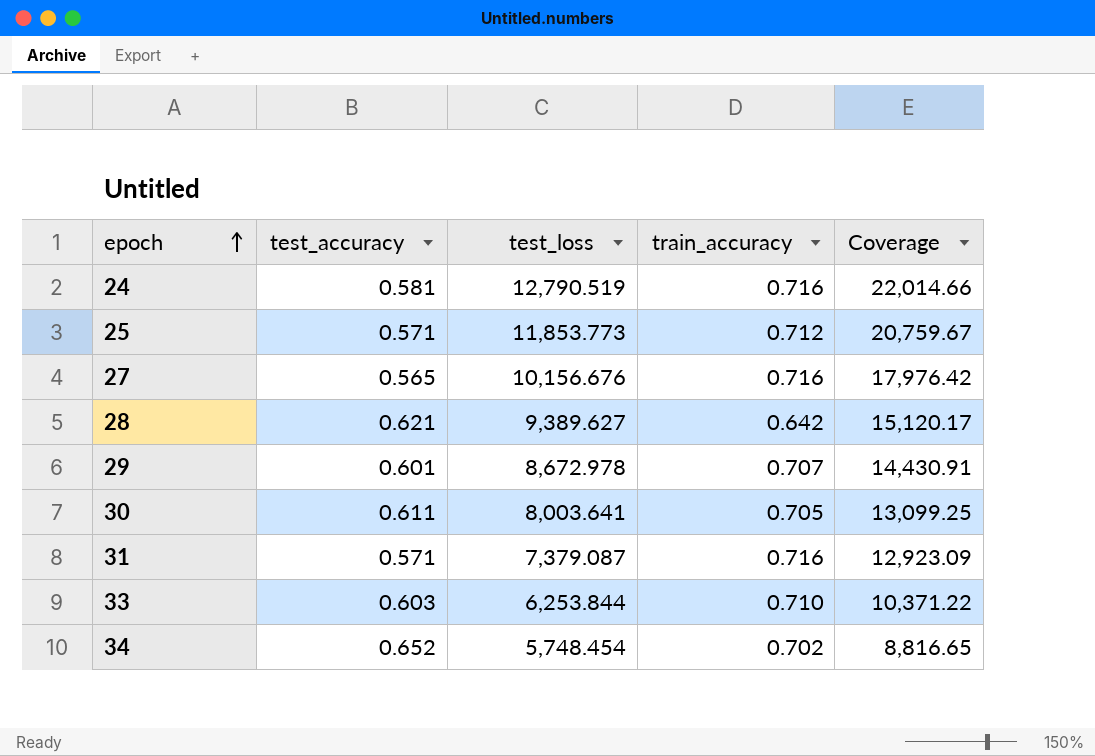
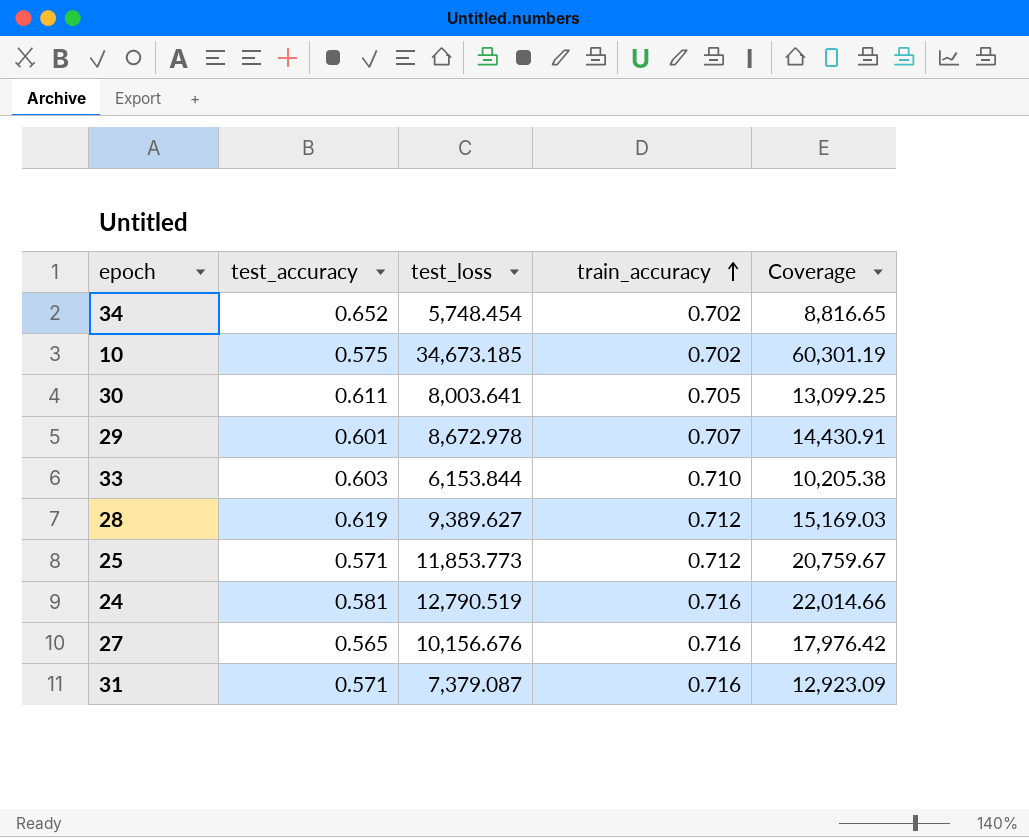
row order: epoch ascending -> train_accuracy ascending
row 10: none -> 0.575 | 34,673.185 | 0.702 | 60,301.19
33 | test_loss: 6,253.844 -> 6,153.844
33 | Coverage: 10,371.22 -> 10,205.38
28 | test_accuracy: 0.621 -> 0.619
28 | train_accuracy: 0.642 -> 0.712
28 | Coverage: 15,120.17 -> 15,169.03

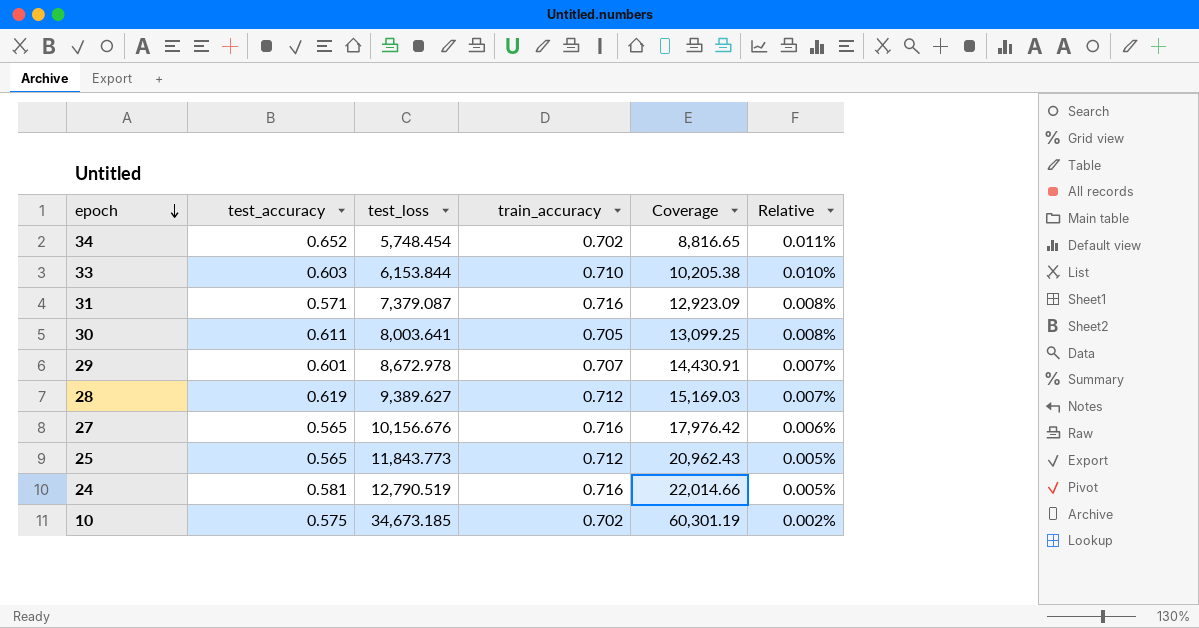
row order: train_accuracy ascending -> epoch descending
column Relative | formula: none -> [test_accuracy] / [test_loss]
25 | test_accuracy: 0.571 -> 0.565
25 | test_loss: 11,853.773 -> 11,843.773
25 | Coverage: 20,759.67 -> 20,962.43

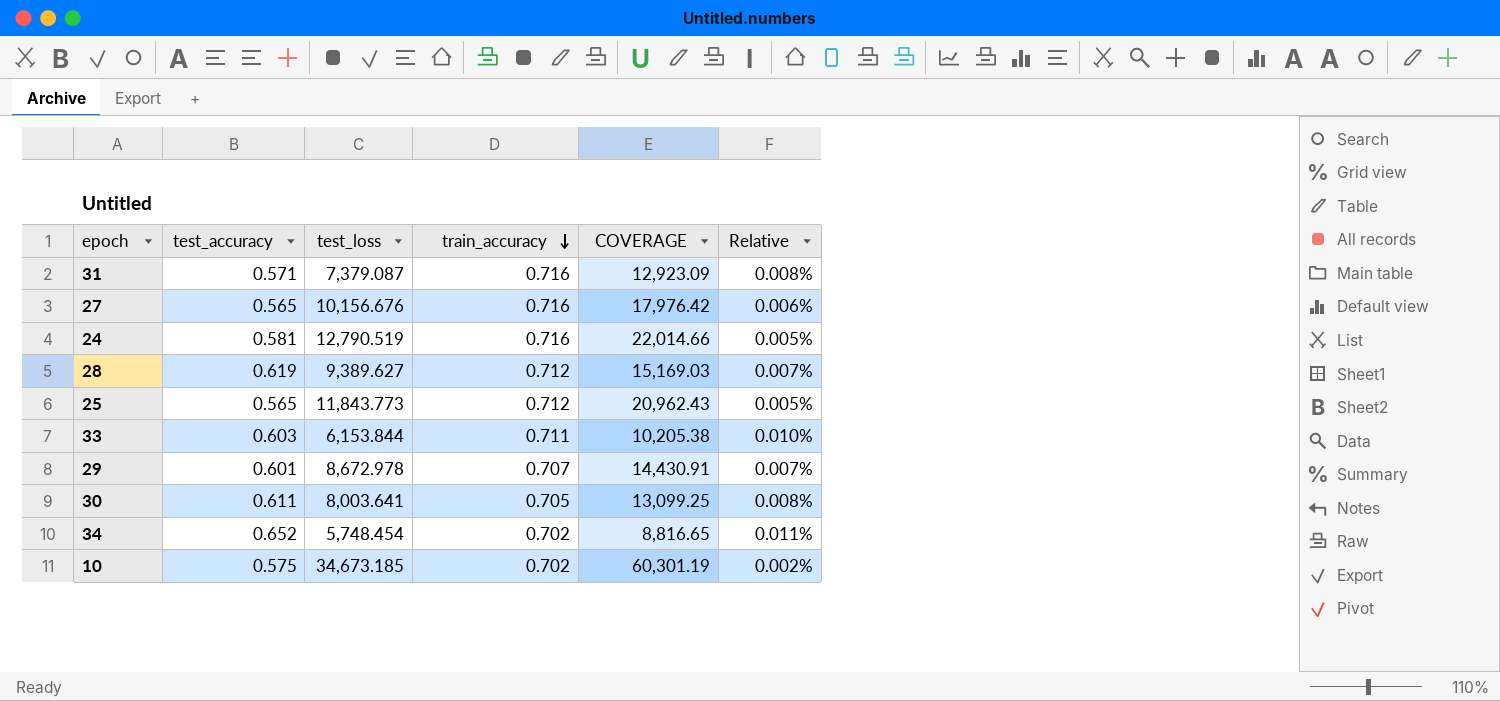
row order: epoch descending -> train_accuracy descending
column name: Coverage -> COVERAGE
33 | train_accuracy: 0.710 -> 0.711

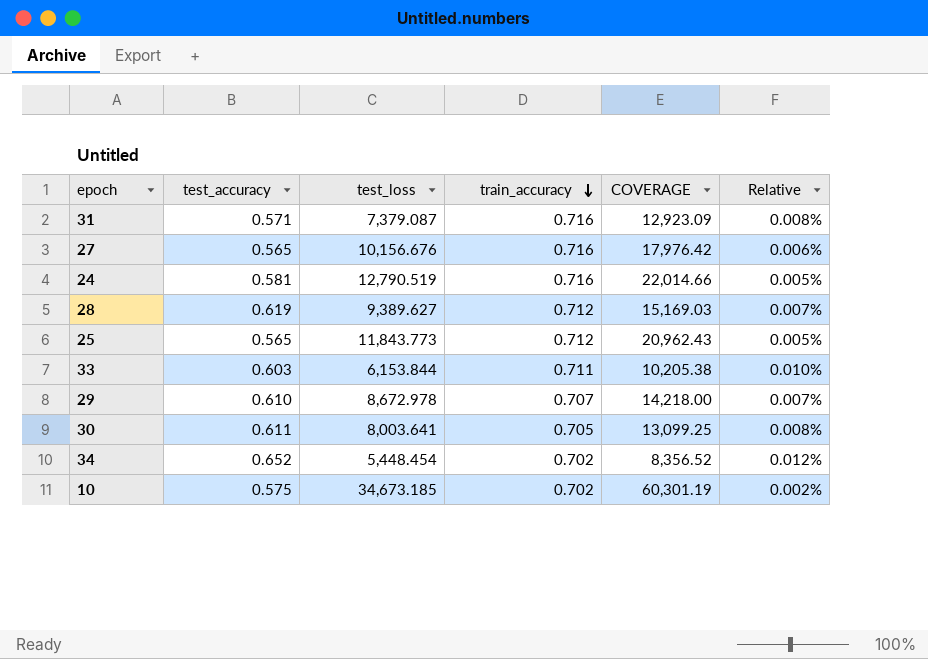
29 | test_accuracy: 0.601 -> 0.610
29 | COVERAGE: 14,430.91 -> 14,218.00
34 | test_loss: 5,748.454 -> 5,448.454
34 | COVERAGE: 8,816.65 -> 8,356.52
34 | Relative: 0.011% -> 0.012%

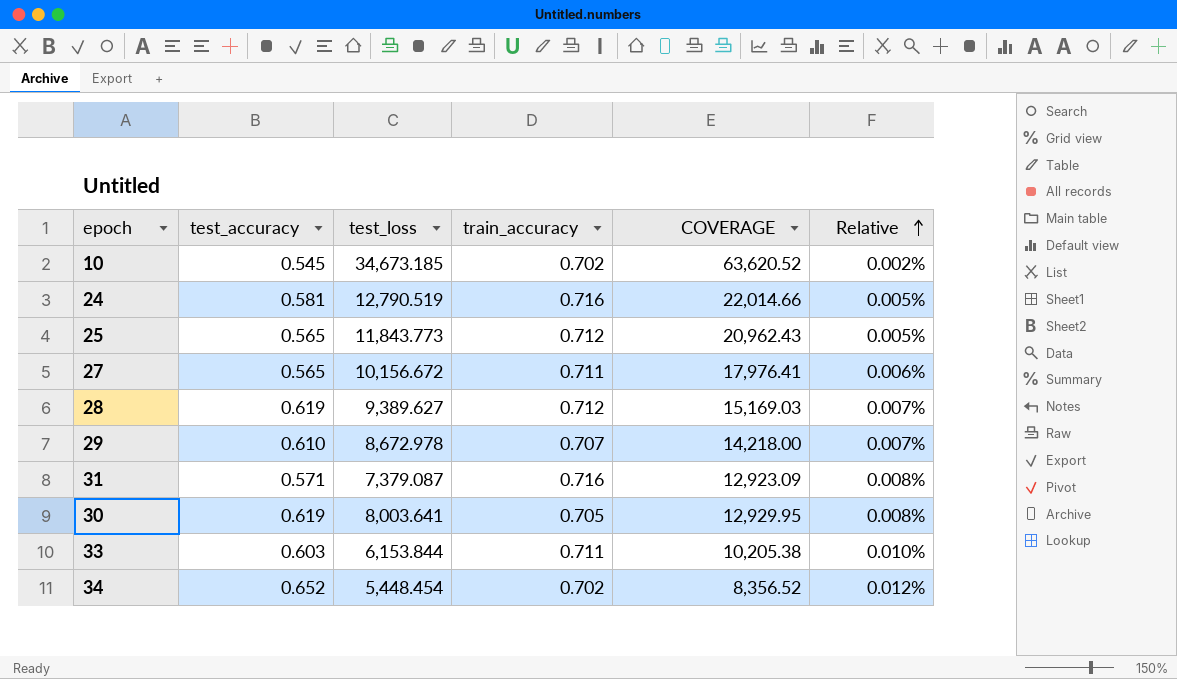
row order: train_accuracy descending -> Relative ascending
10 | test_accuracy: 0.575 -> 0.545
10 | COVERAGE: 60,301.19 -> 63,620.52
27 | test_loss: 10,156.676 -> 10,156.672
27 | train_accuracy: 0.716 -> 0.711
27 | COVERAGE: 17,976.42 -> 17,976.41
30 | test_accuracy: 0.611 -> 0.619
30 | COVERAGE: 13,099.25 -> 12,929.95

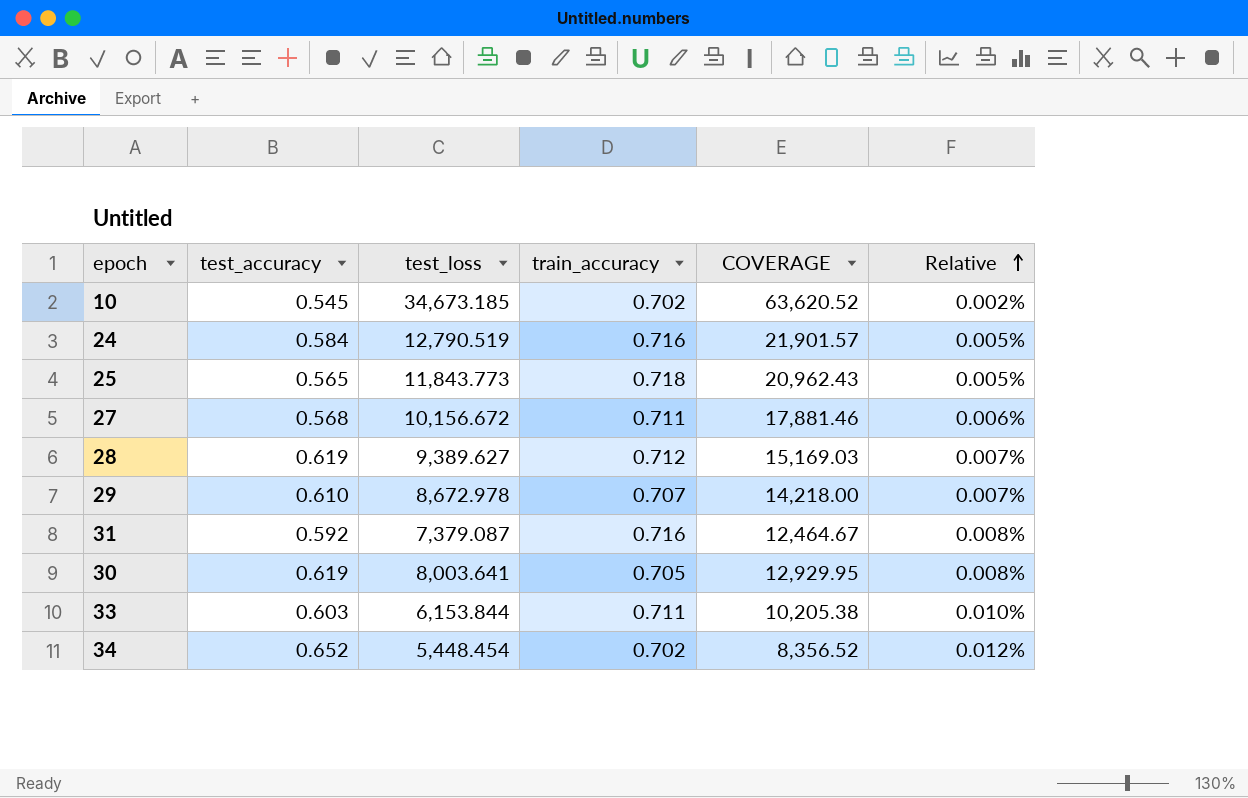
24 | test_accuracy: 0.581 -> 0.584
24 | COVERAGE: 22,014.66 -> 21,901.57
25 | train_accuracy: 0.712 -> 0.718
27 | test_accuracy: 0.565 -> 0.568
27 | COVERAGE: 17,976.41 -> 17,881.46
31 | test_accuracy: 0.571 -> 0.592
31 | COVERAGE: 12,923.09 -> 12,464.67

